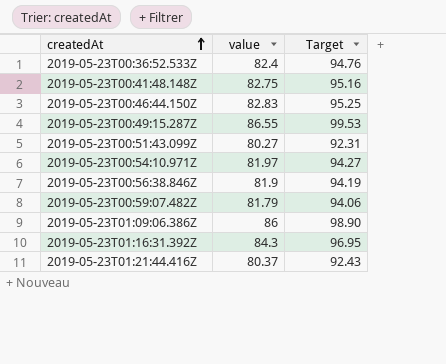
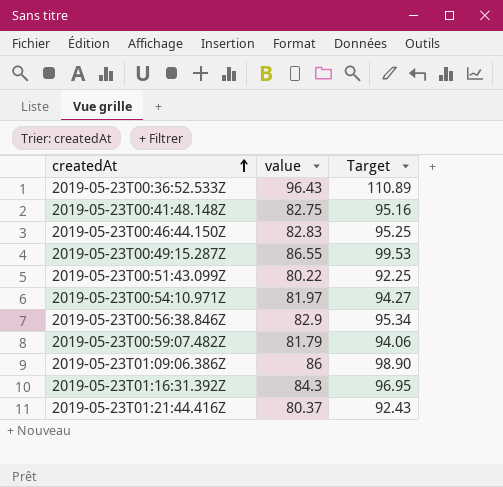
2019-05-23T00:36:52.533Z | value: 82.4 -> 96.43
2019-05-23T00:36:52.533Z | Target: 94.76 -> 110.89
2019-05-23T00:51:43.099Z | value: 80.27 -> 80.22
2019-05-23T00:51:43.099Z | Target: 92.31 -> 92.25
2019-05-23T00:56:38.846Z | value: 81.9 -> 82.9
2019-05-23T00:56:38.846Z | Target: 94.19 -> 95.34

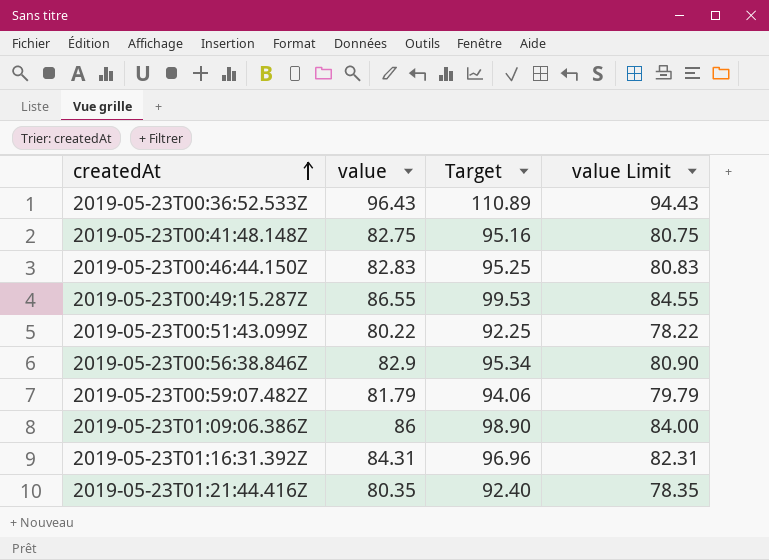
column value Limit | formula: none -> [value] - 2
row 2019-05-23T00:54:10.971Z: 81.97 | 94.27 -> none
2019-05-23T01:16:31.392Z | value: 84.3 -> 84.31
2019-05-23T01:16:31.392Z | Target: 96.95 -> 96.96
2019-05-23T01:21:44.416Z | value: 80.37 -> 80.35
2019-05-23T01:21:44.416Z | Target: 92.43 -> 92.40

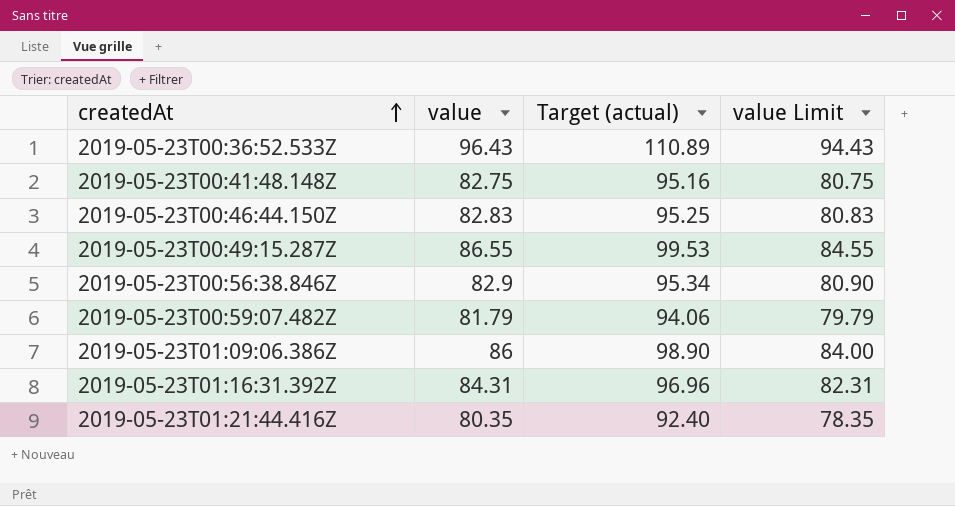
column name: Target -> Target (actual)
row 2019-05-23T00:51:43.099Z: 80.22 | 92.25 | 78.22 -> none

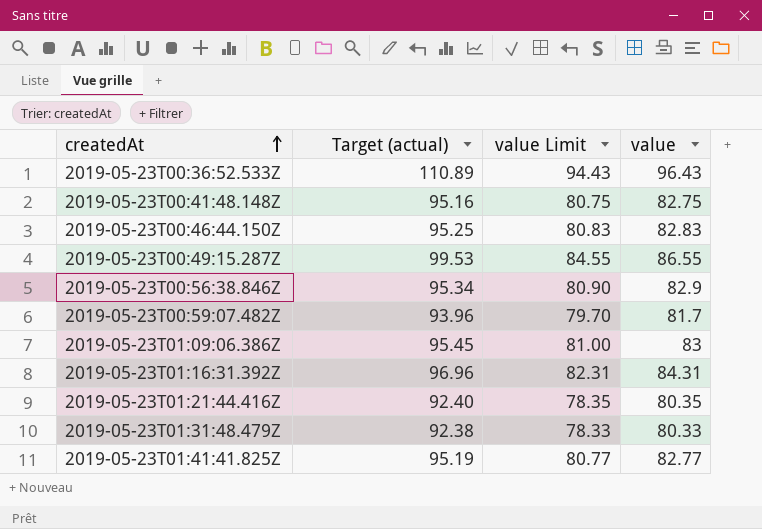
column value | position: 2 -> 4
2019-05-23T00:59:07.482Z | Target (actual): 94.06 -> 93.96
2019-05-23T00:59:07.482Z | value Limit: 79.79 -> 79.70
2019-05-23T00:59:07.482Z | value: 81.79 -> 81.7
2019-05-23T01:09:06.386Z | Target (actual): 98.90 -> 95.45
2019-05-23T01:09:06.386Z | value Limit: 84.00 -> 81.00
2019-05-23T01:09:06.386Z | value: 86 -> 83
row 2019-05-23T01:31:48.479Z: none -> 92.38 | 78.33 | 80.33
row 2019-05-23T01:41:41.825Z: none -> 95.19 | 80.77 | 82.77

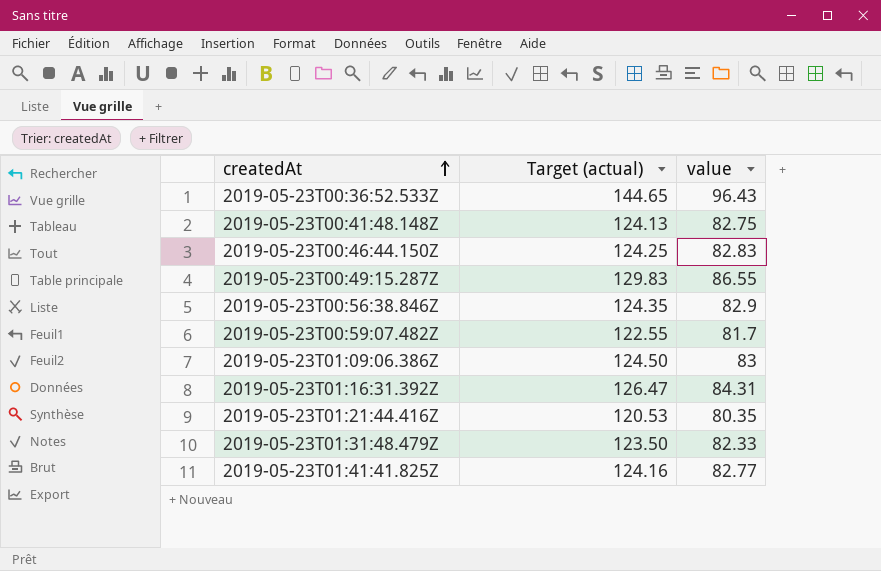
column value Limit | formula: [value] - 2 -> none
column Target (actual) | formula: [value] * 1.15 -> [value] * 1.5
2019-05-23T01:31:48.479Z | value: 80.33 -> 82.33

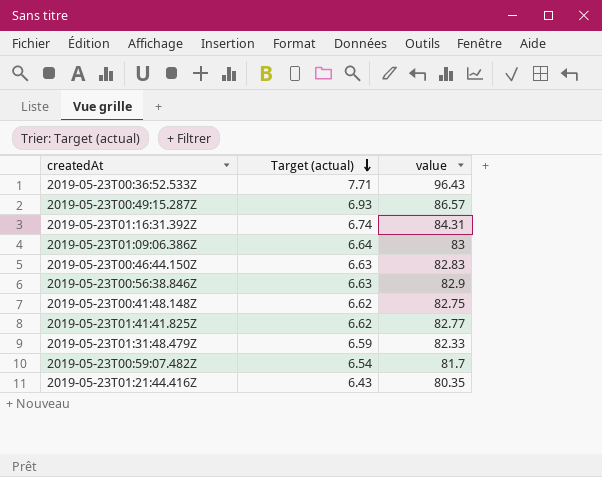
row order: createdAt ascending -> Target (actual) descending
column Target (actual) | formula: [value] * 1.5 -> [value] * 0.08
2019-05-23T00:49:15.287Z | value: 86.55 -> 86.57

